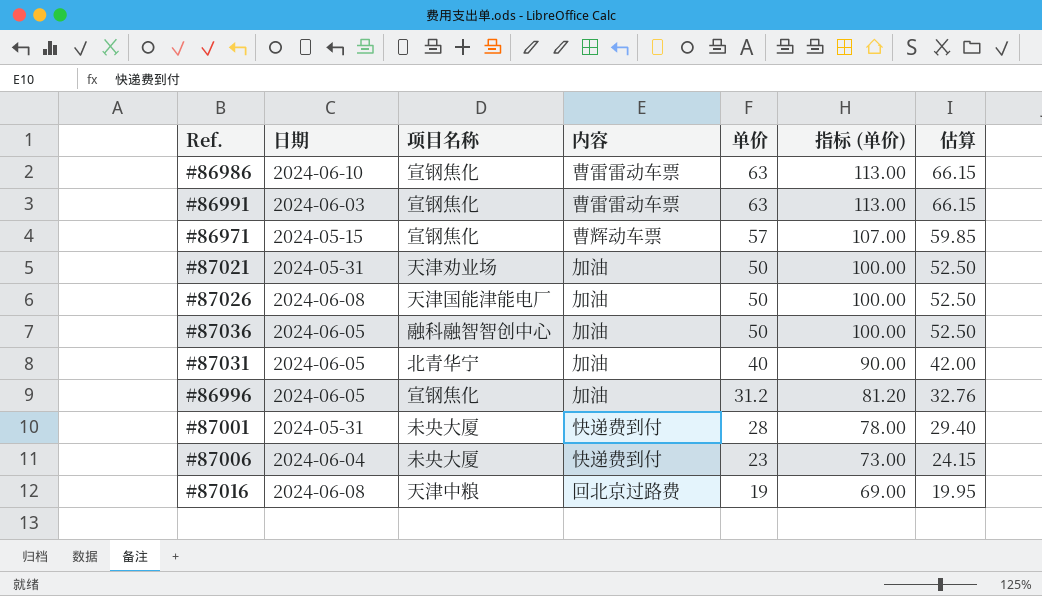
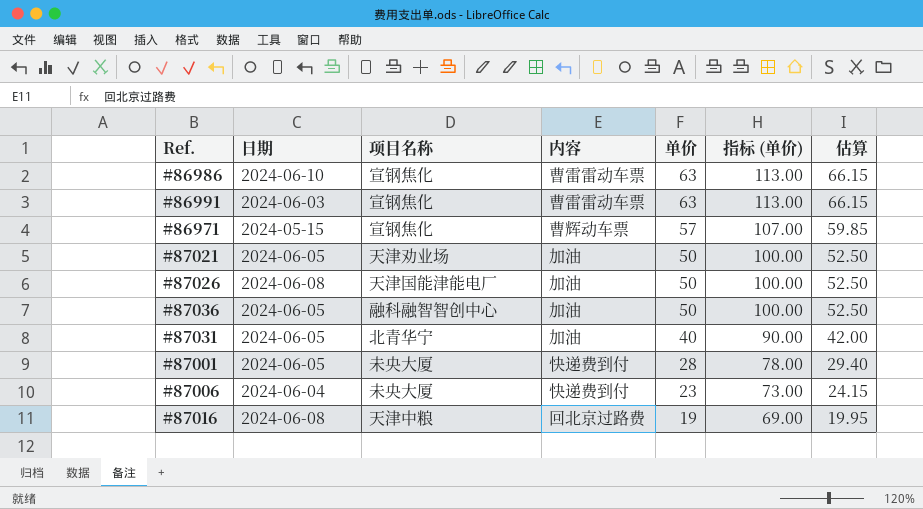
row #86996: 2024-06-05 | 宣钢焦化 | 加油 | 31.2 | 81.20 | 32.76 -> none
#87021 | 日期: 2024-05-31 -> 2024-06-05
#87001 | 日期: 2024-05-31 -> 2024-06-05

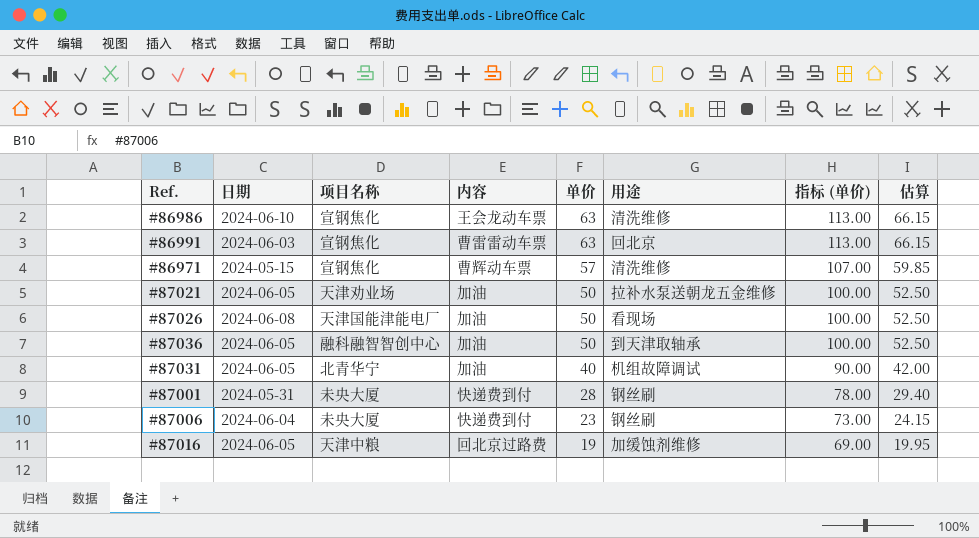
column 用途 | position: none -> 6
#86986 | 内容: 曹雷雷动车票 -> 王会龙动车票
#87001 | 日期: 2024-06-05 -> 2024-05-31
#87016 | 日期: 2024-06-08 -> 2024-06-05

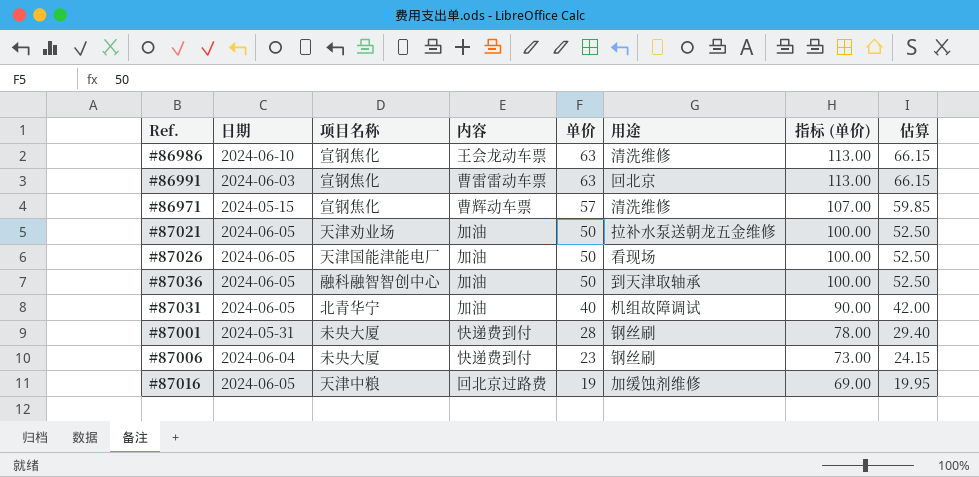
#87026 | 日期: 2024-06-08 -> 2024-06-05

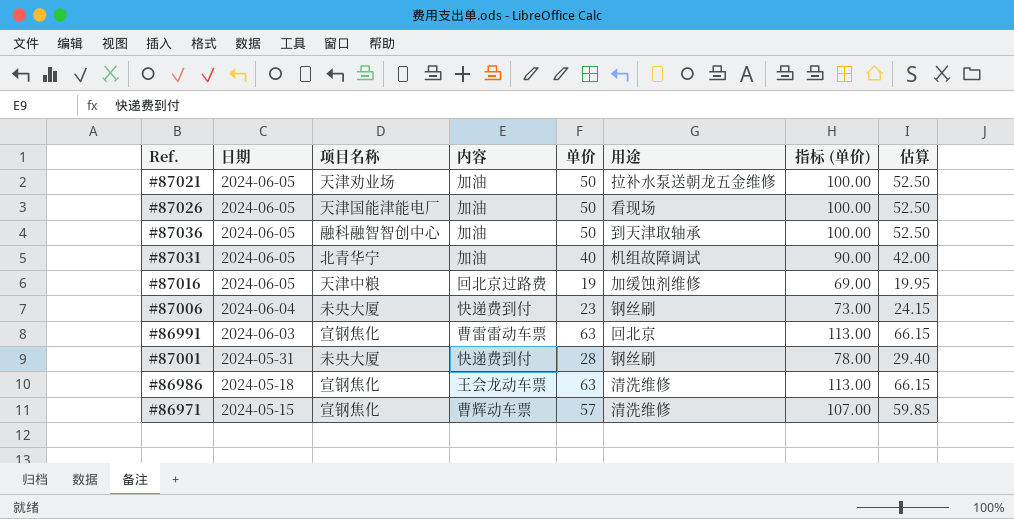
row order: 单价 descending -> 日期 descending
#86986 | 日期: 2024-06-10 -> 2024-05-18

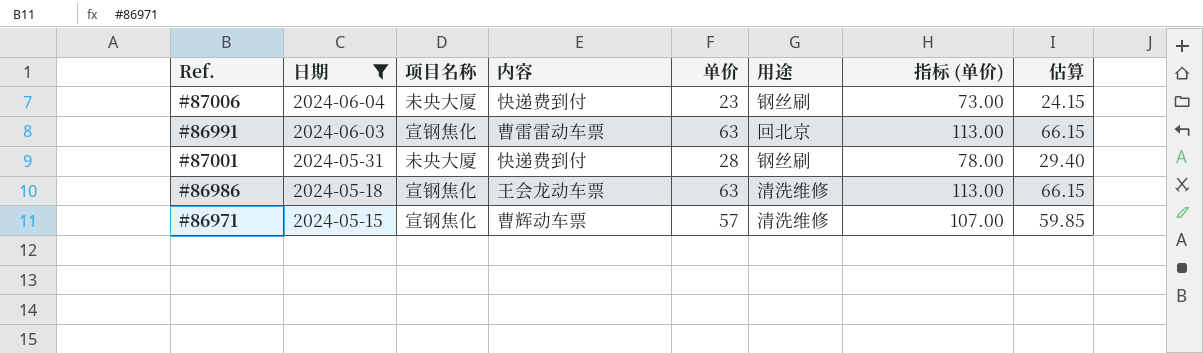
filter: none -> 日期 != 2024-06-05

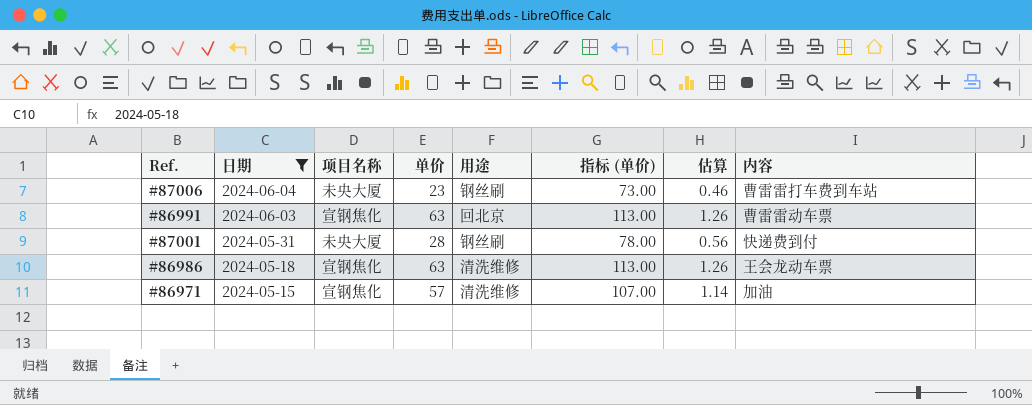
column 估算 | formula: [单价] * 1.05 -> [单价] * 0.02
column 内容 | position: 4 -> 8
#87006 | 内容: 快递费到付 -> 曹雷雷打车费到车站
#86971 | 内容: 曹辉动车票 -> 加油

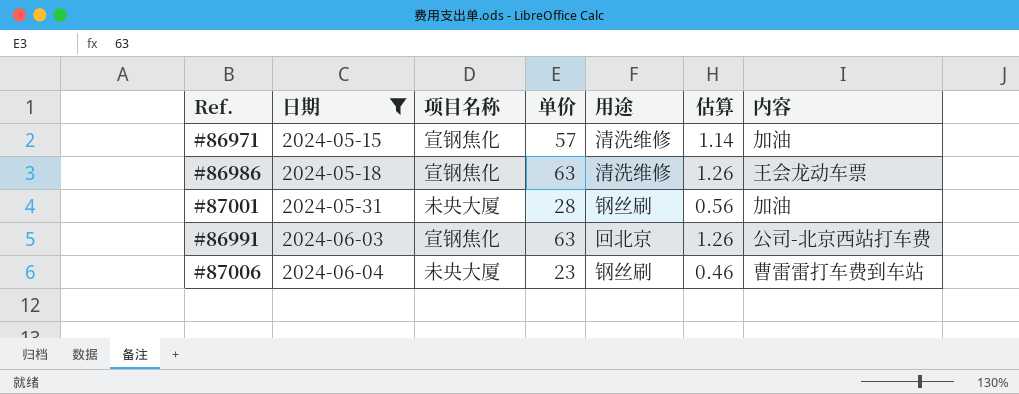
row order: 日期 descending -> 日期 ascending
column 指标 (单价) | formula: [单价] + 50 -> none
#87001 | 内容: 快递费到付 -> 加油
#86991 | 内容: 曹雷雷动车票 -> 公司-北京西站打车费

